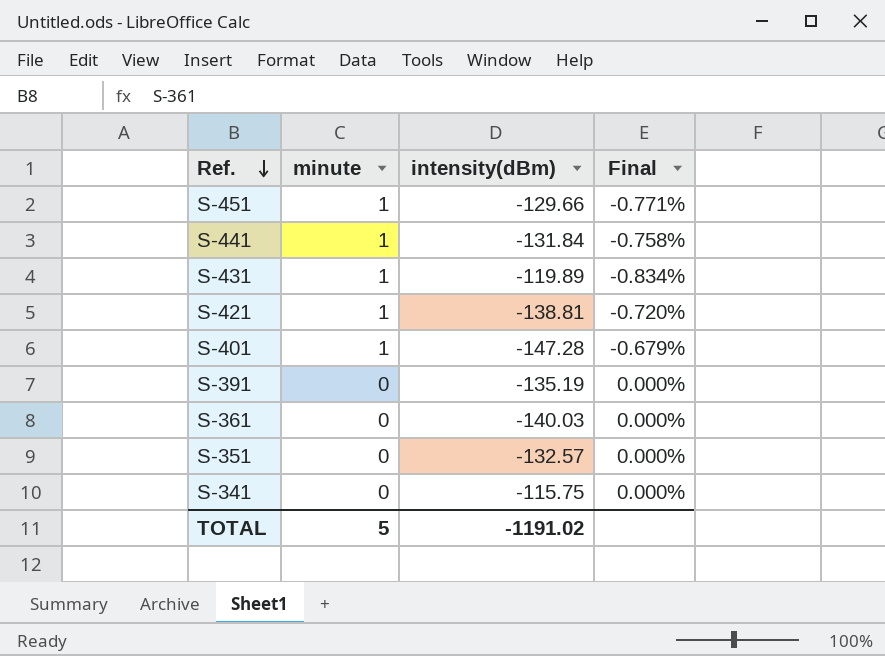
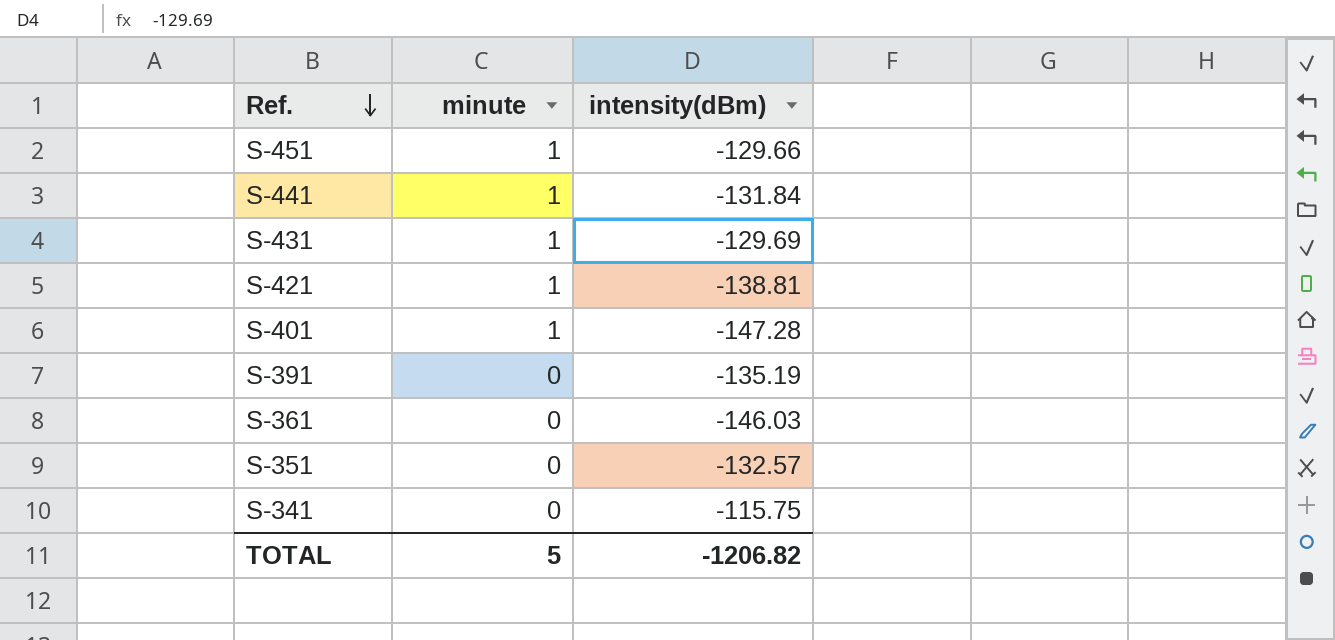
column Final | formula: [minute] / [intensity(dBm)] -> none
S-431 | intensity(dBm): -119.89 -> -129.69
S-361 | intensity(dBm): -140.03 -> -146.03
TOTAL | intensity(dBm): -1191.02 -> -1206.82

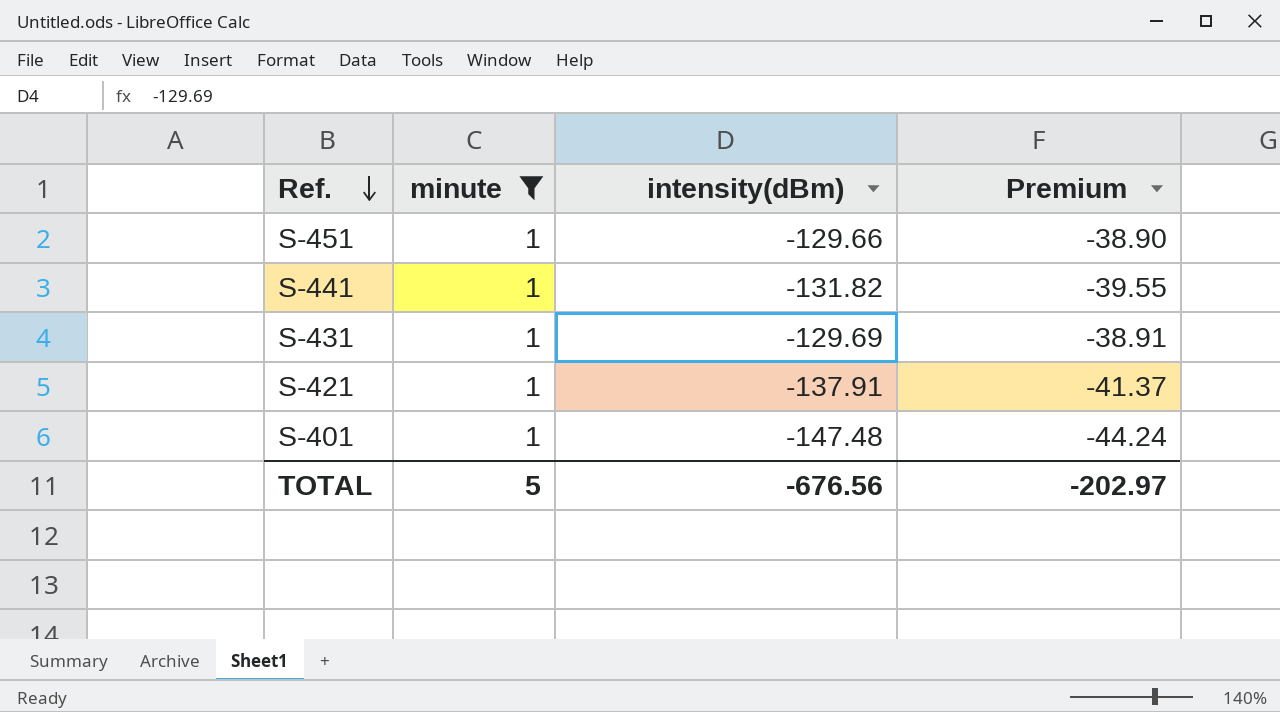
filter: none -> minute = 1
column Premium | formula: none -> [intensity(dBm)] * 0.3
S-441 | intensity(dBm): -131.84 -> -131.82
S-421 | intensity(dBm): -138.81 -> -137.91
S-401 | intensity(dBm): -147.28 -> -147.48
TOTAL | intensity(dBm): -1206.82 -> -676.56

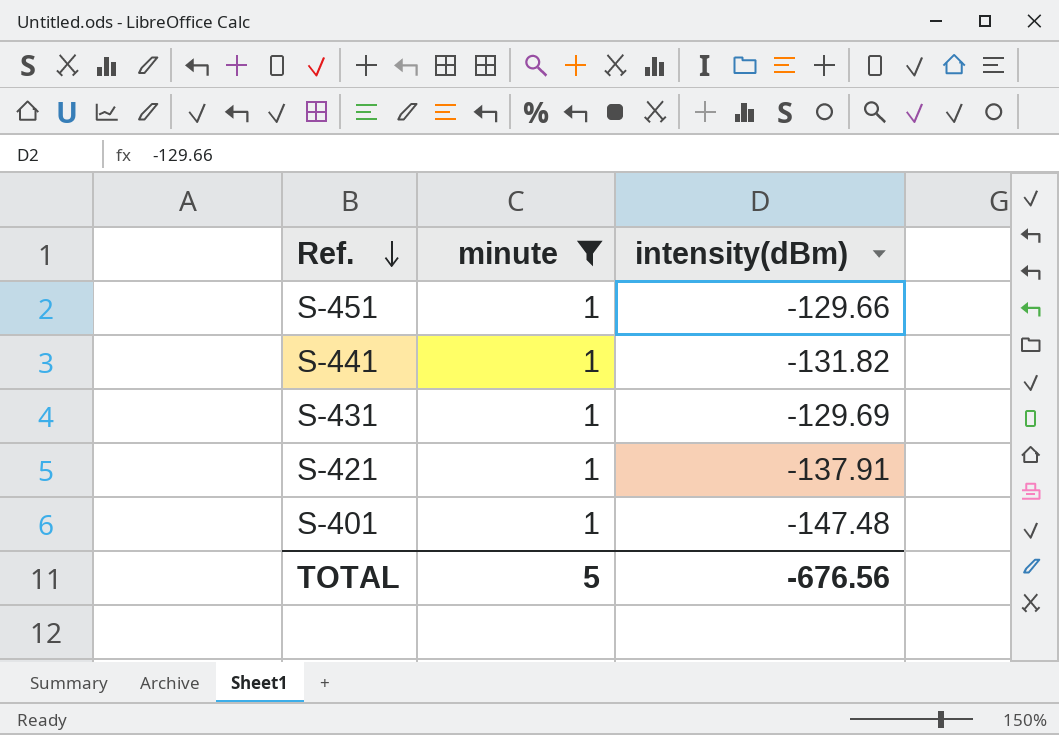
column Premium | formula: [intensity(dBm)] * 0.3 -> none

